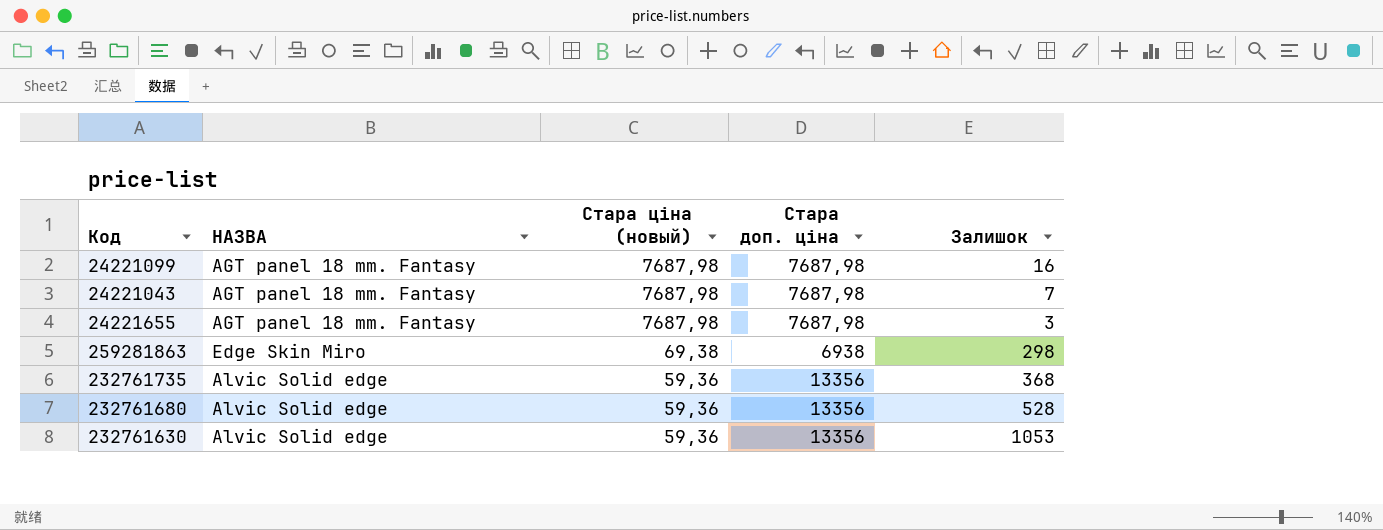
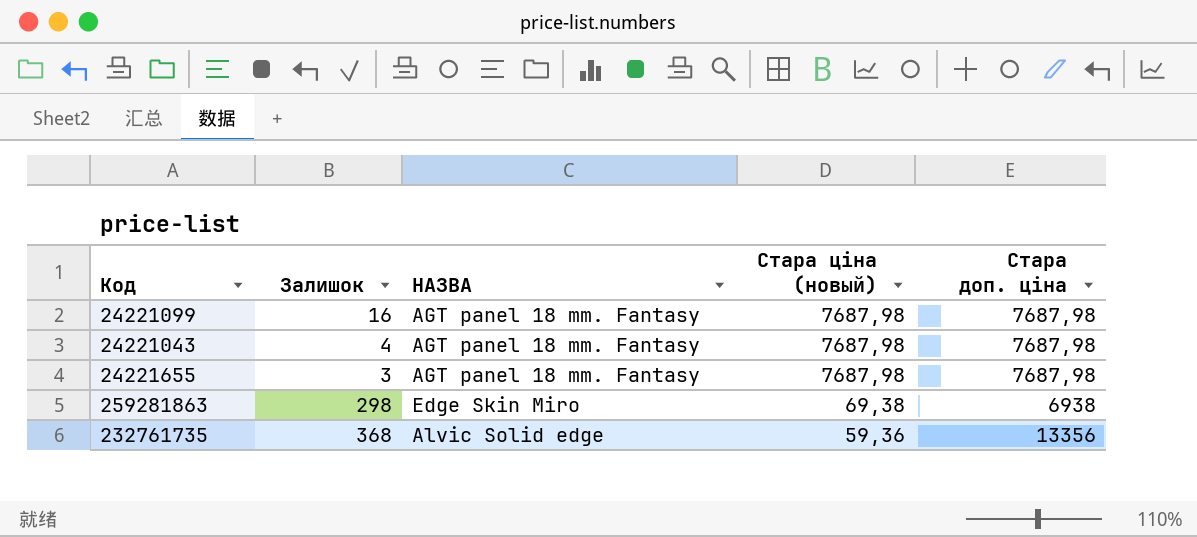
column Залишок | position: 5 -> 2
row 232761680: Alvic Solid edge | 59,36 | 13356 | 528 -> none
row 232761630: Alvic Solid edge | 59,36 | 13356 | 1053 -> none
24221043 | Залишок: 7 -> 4

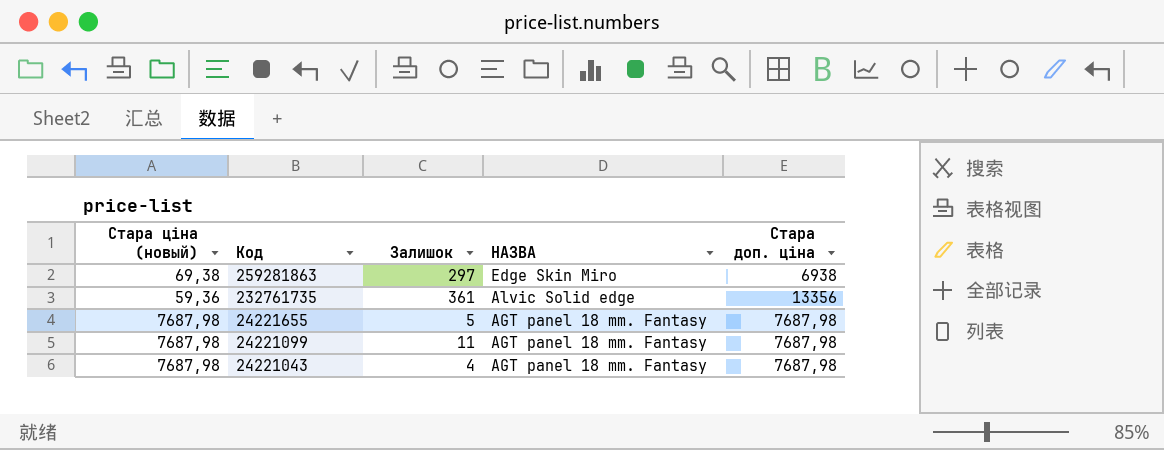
row order: Стара ціна (новый) descending -> Код descending
column Стара ціна (новый) | position: 4 -> 1
259281863 | Залишок: 298 -> 297
232761735 | Залишок: 368 -> 361
24221655 | Залишок: 3 -> 5
24221099 | Залишок: 16 -> 11

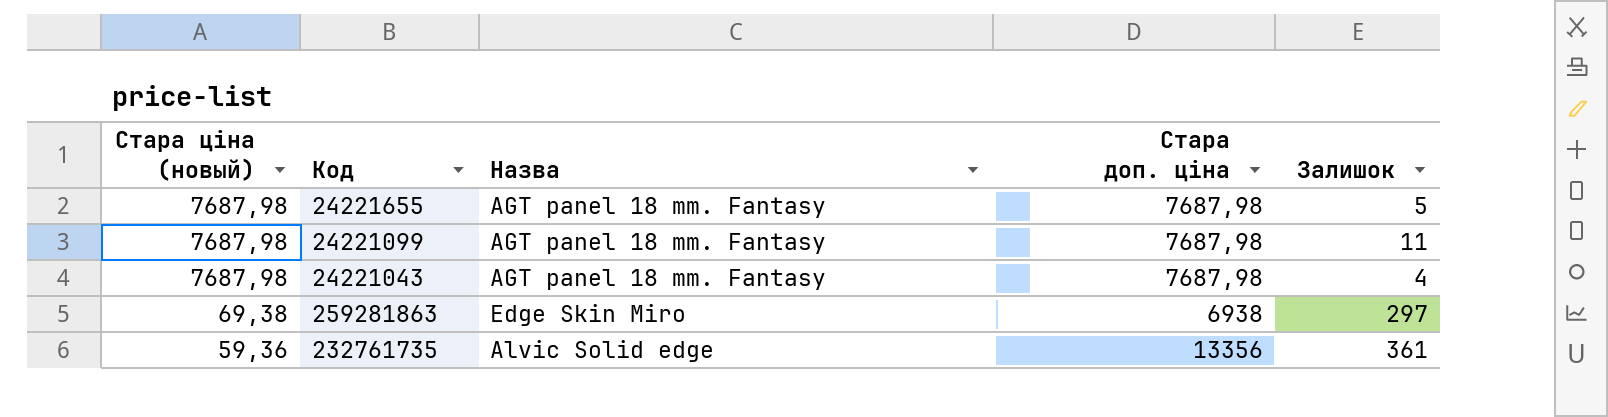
row order: Код descending -> Стара ціна (новый) descending
column name: НАЗВА -> Назва
column Залишок | position: 3 -> 5

